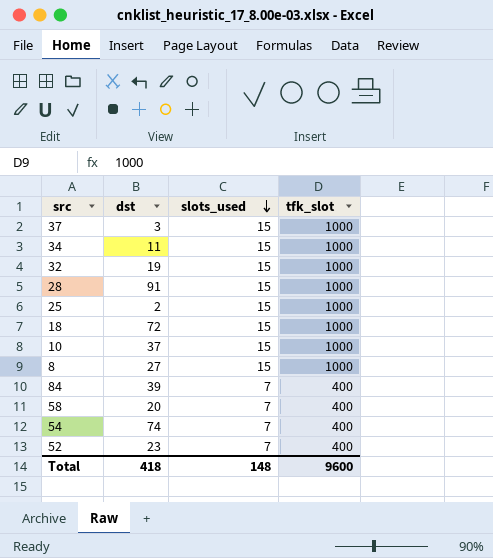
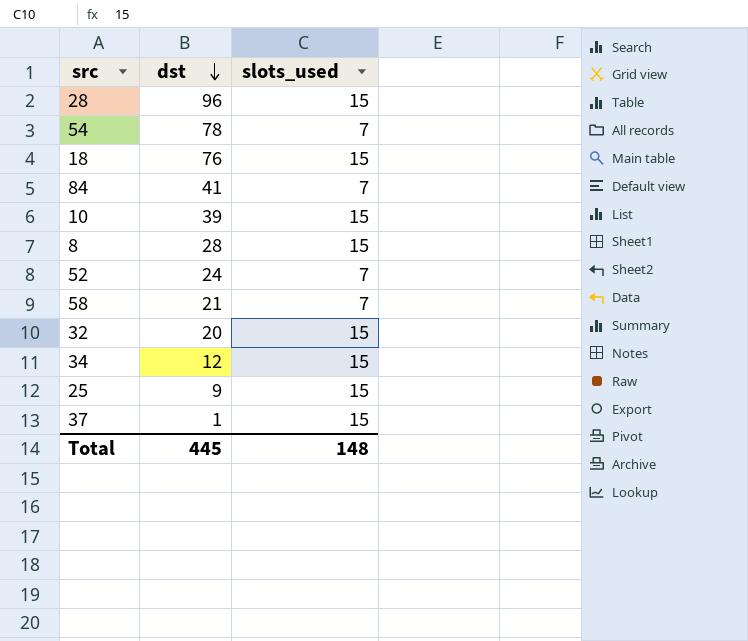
row order: slots_used descending -> dst descending
column tfk_slot | position: 4 -> none
28 | dst: 91 -> 96
54 | dst: 74 -> 78
18 | dst: 72 -> 76
84 | dst: 39 -> 41
10 | dst: 37 -> 39
8 | dst: 27 -> 28
52 | dst: 23 -> 24
58 | dst: 20 -> 21
32 | dst: 19 -> 20
34 | dst: 11 -> 12
25 | dst: 2 -> 9
37 | dst: 3 -> 1
Total | dst: 418 -> 445

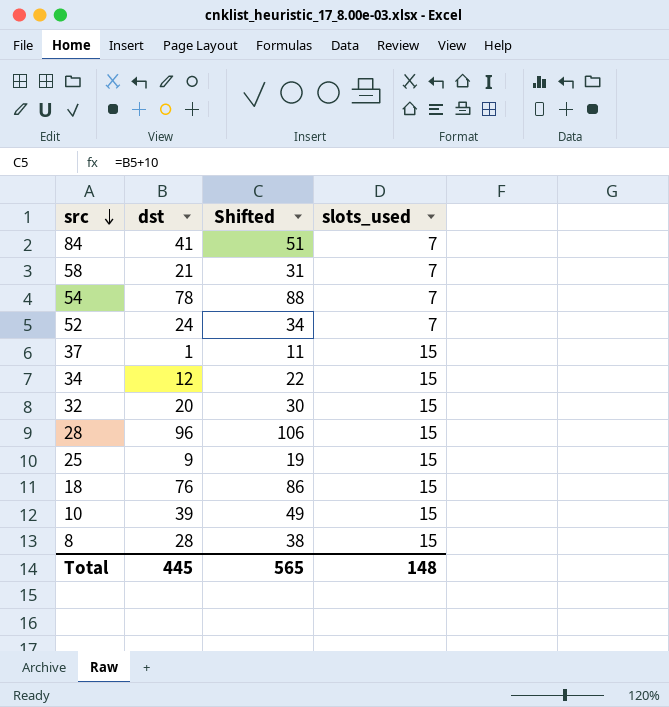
row order: dst descending -> src descending
column Shifted | formula: none -> [dst] + 10

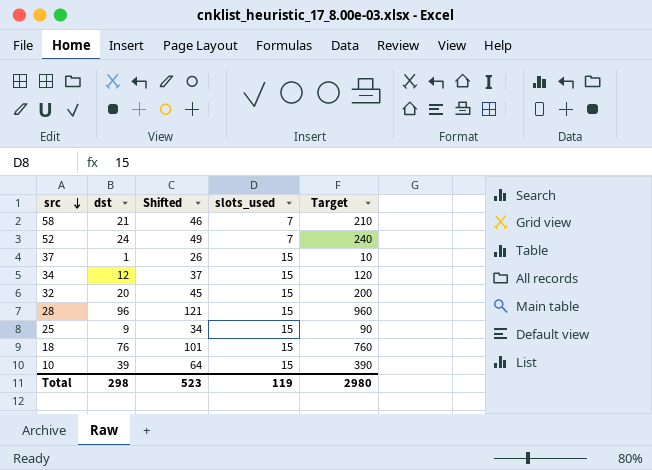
column Shifted | formula: [dst] + 10 -> [dst] + 25
column Target | formula: none -> [dst] * 10
row 84: 41 | 51 | 7 -> none
row 54: 78 | 88 | 7 -> none
row 8: 28 | 38 | 15 -> none
Total | dst: 445 -> 298
Total | Shifted: 565 -> 523
Total | slots_used: 148 -> 119

